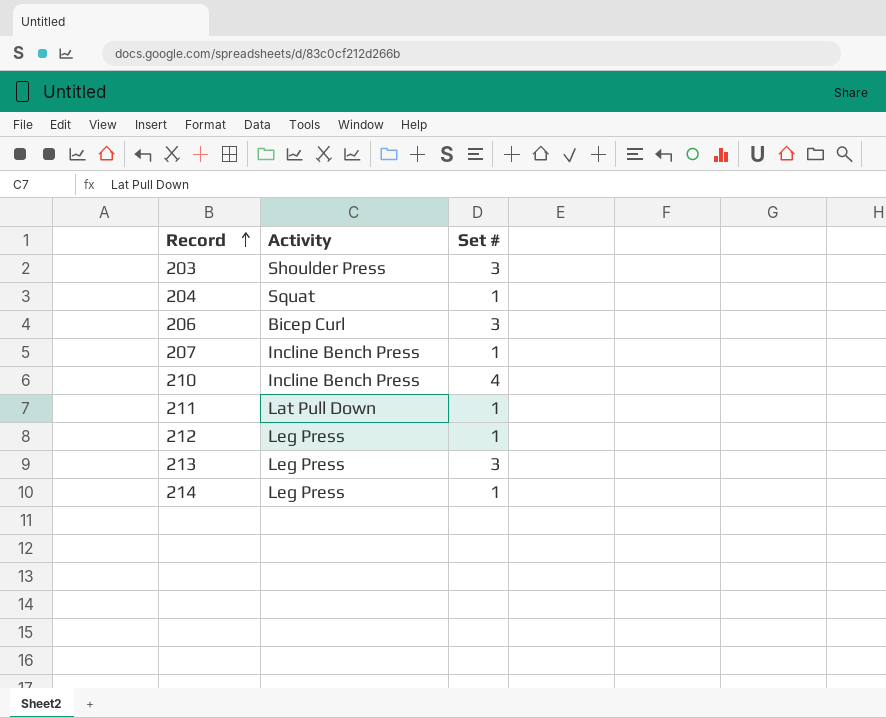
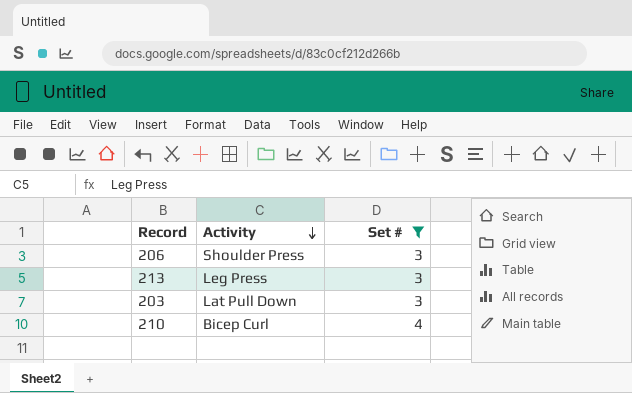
filter: none -> Set # != 1
row order: Record ascending -> Activity descending
206 | Activity: Bicep Curl -> Shoulder Press
203 | Activity: Shoulder Press -> Lat Pull Down
210 | Activity: Incline Bench Press -> Bicep Curl

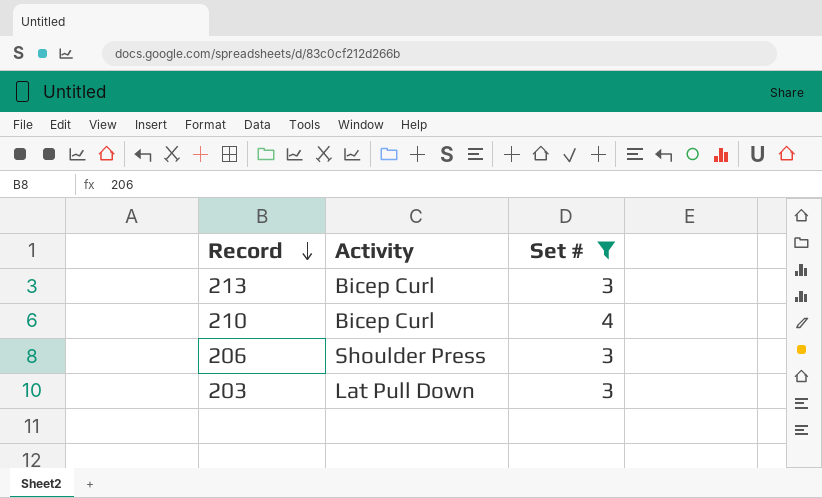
row order: Activity descending -> Record descending
213 | Activity: Leg Press -> Bicep Curl

